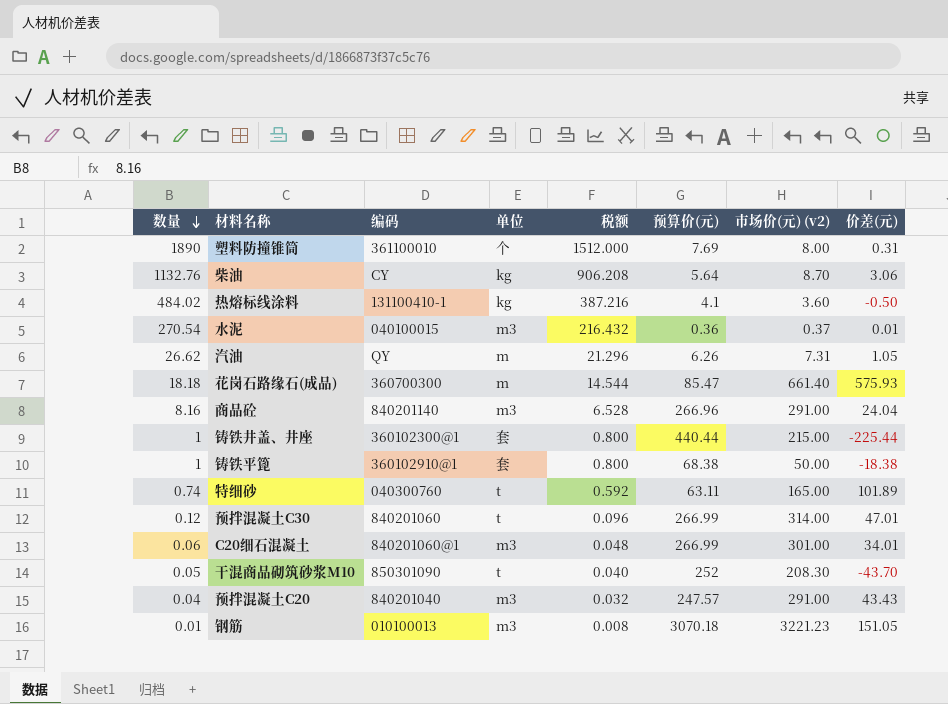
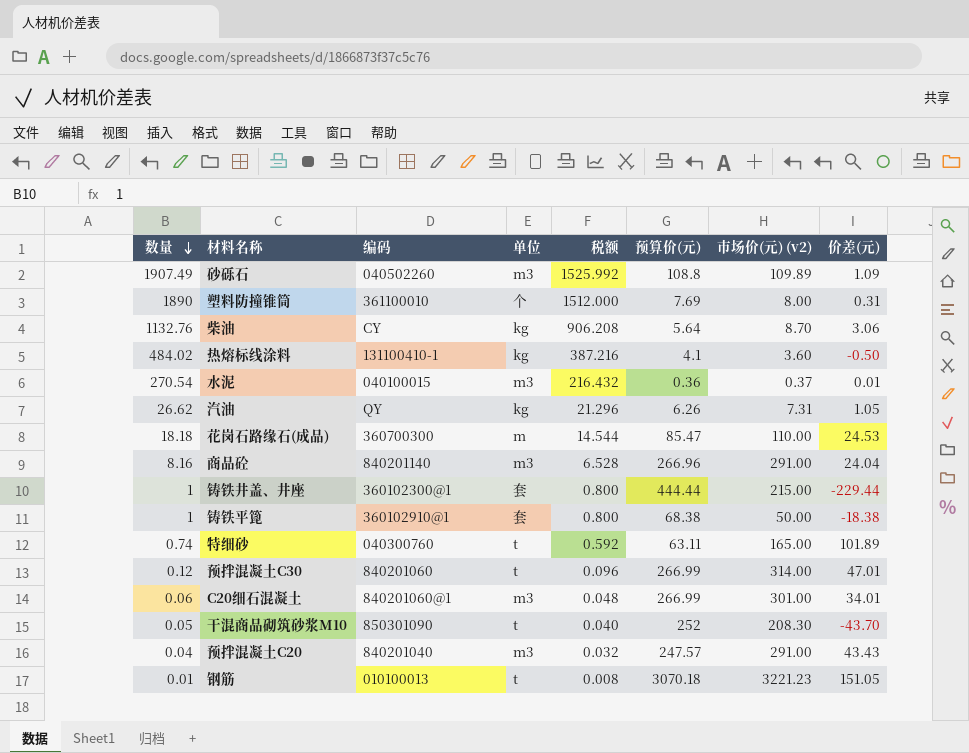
row 砂砾石: none -> 1907.49 | 040502260 | m3 | 1525.992 | 108.8 | 109.89 | 1.09
汽油 | 单位: m -> kg
花岗石路缘石(成品) | 市场价(元) (v2): 661.40 -> 110.00
花岗石路缘石(成品) | 价差(元): 575.93 -> 24.53
铸铁井盖、井座 | 预算价(元): 440.44 -> 444.44
铸铁井盖、井座 | 价差(元): -225.44 -> -229.44
钢筋 | 单位: m3 -> t

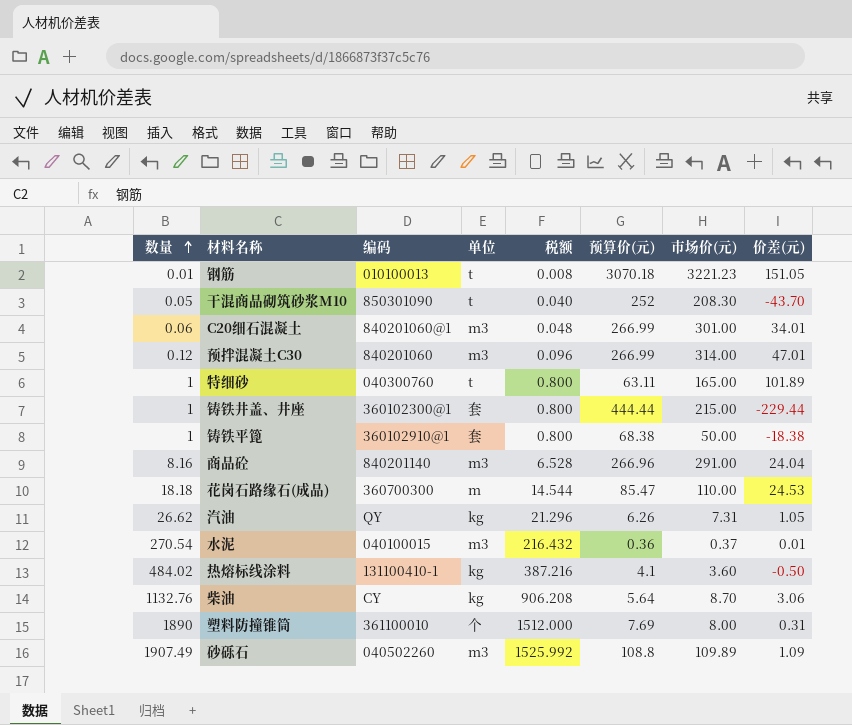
row order: 数量 descending -> 数量 ascending
column name: 市场价(元) (v2) -> 市场价(元)
row 预拌混凝土C20: 0.04 | 840201040 | m3 | 0.032 | 247.57 | 291.00 | 43.43 -> none
预拌混凝土C30 | 单位: t -> m3
特细砂 | 数量: 0.74 -> 1
特细砂 | 税额: 0.592 -> 0.800

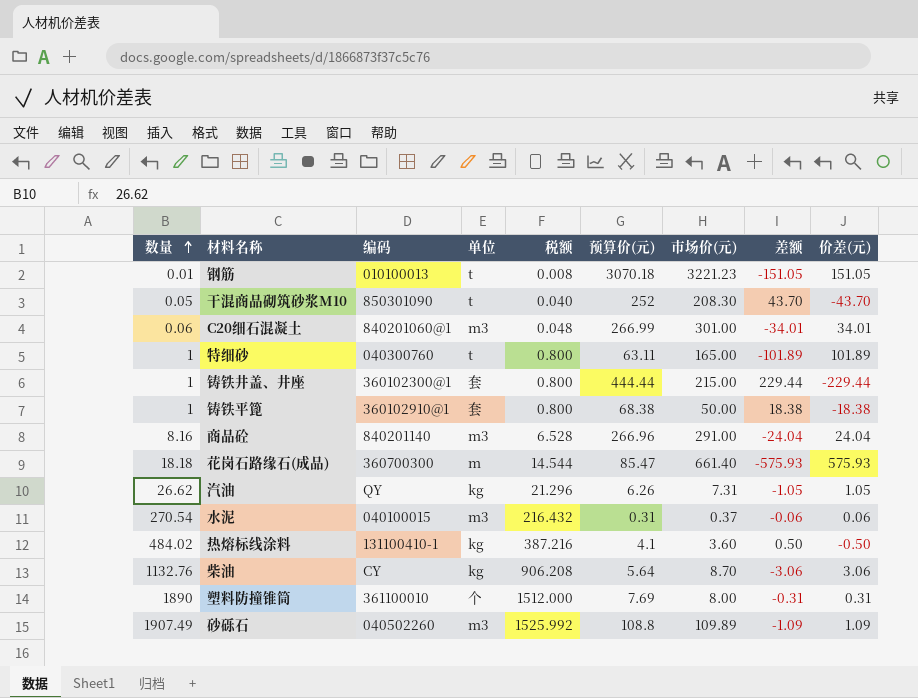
column 差额 | formula: none -> [预算价(元)] - [市场价(元)]
row 预拌混凝土C30: 0.12 | 840201060 | m3 | 0.096 | 266.99 | 314.00 | 47.01 -> none
花岗石路缘石(成品) | 市场价(元): 110.00 -> 661.40
花岗石路缘石(成品) | 价差(元): 24.53 -> 575.93
水泥 | 预算价(元): 0.36 -> 0.31
水泥 | 价差(元): 0.01 -> 0.06

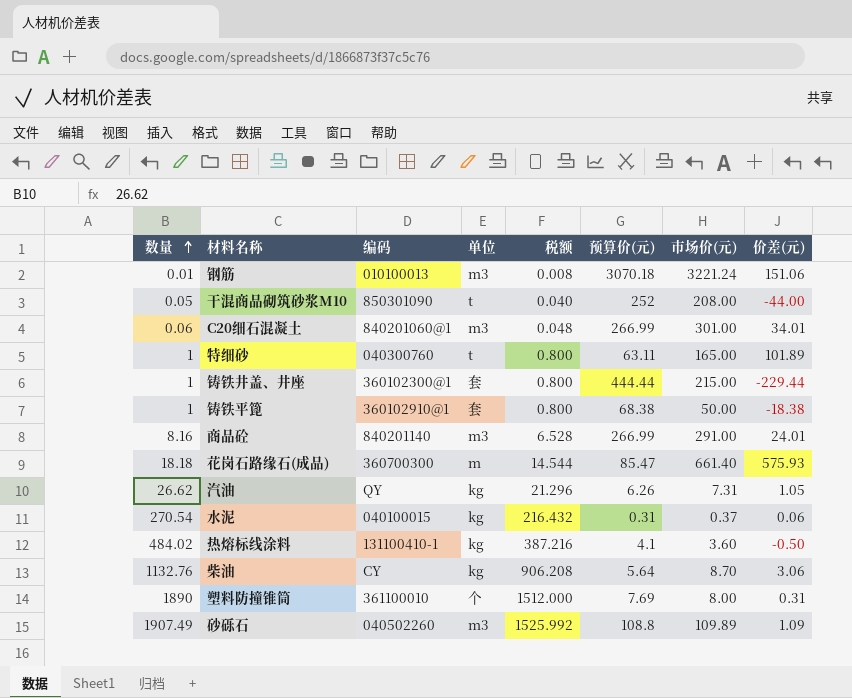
column 差额 | formula: [预算价(元)] - [市场价(元)] -> none
钢筋 | 单位: t -> m3
钢筋 | 市场价(元): 3221.23 -> 3221.24
钢筋 | 价差(元): 151.05 -> 151.06
干混商品砌筑砂浆M10 | 市场价(元): 208.30 -> 208.00
干混商品砌筑砂浆M10 | 价差(元): -43.70 -> -44.00
商品砼 | 预算价(元): 266.96 -> 266.99
商品砼 | 价差(元): 24.04 -> 24.01
水泥 | 单位: m3 -> kg

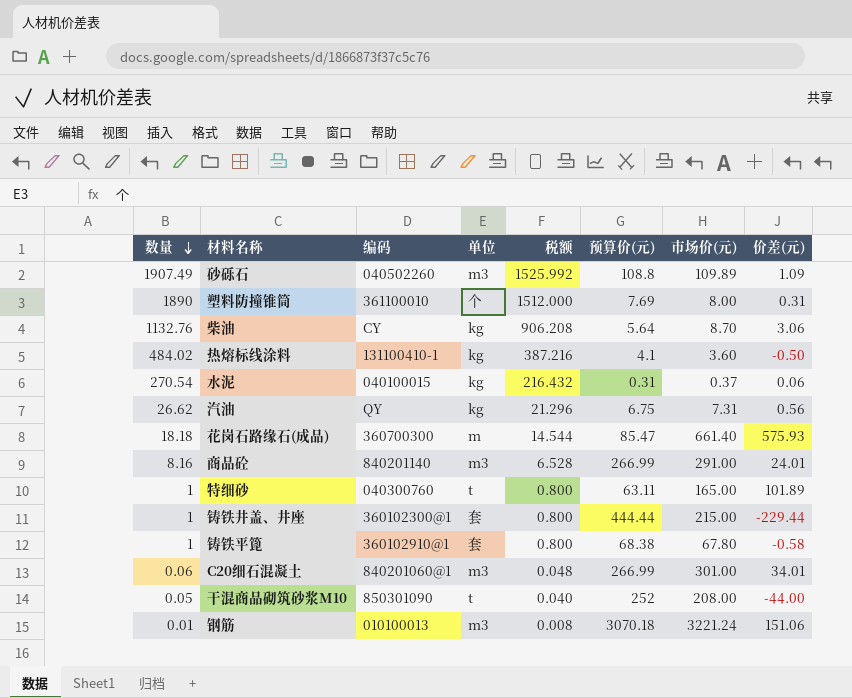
row order: 数量 ascending -> 数量 descending
汽油 | 预算价(元): 6.26 -> 6.75
汽油 | 价差(元): 1.05 -> 0.56
铸铁平篦 | 市场价(元): 50.00 -> 67.80
铸铁平篦 | 价差(元): -18.38 -> -0.58

